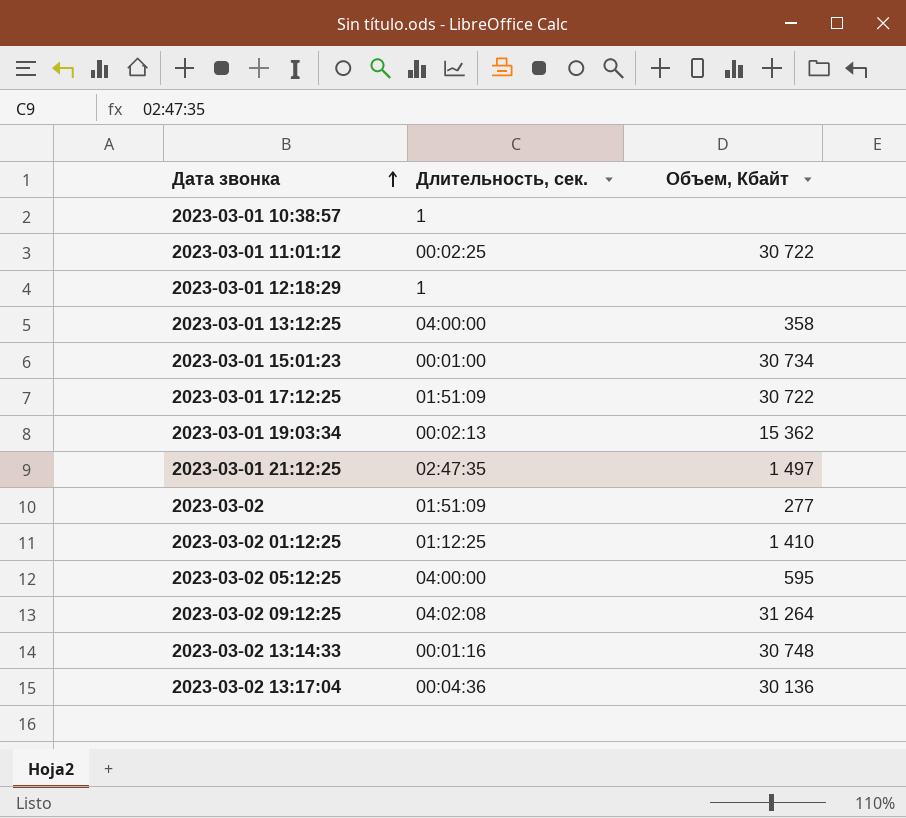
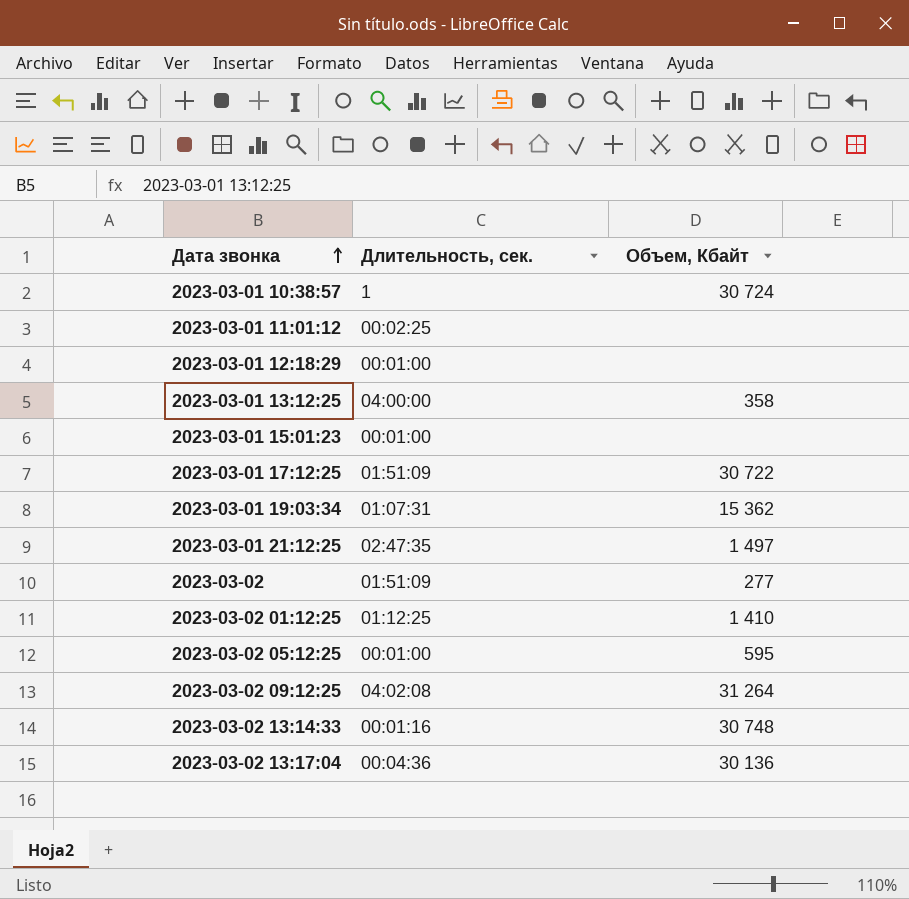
2023-03-01 10:38:57 | Объем, Кбайт: none -> 30 724
2023-03-01 11:01:12 | Объем, Кбайт: 30 722 -> none
2023-03-01 12:18:29 | Длительность, сек.: 1 -> 00:01:00
2023-03-01 15:01:23 | Объем, Кбайт: 30 734 -> none
2023-03-01 19:03:34 | Длительность, сек.: 00:02:13 -> 01:07:31
2023-03-02 05:12:25 | Длительность, сек.: 04:00:00 -> 00:01:00

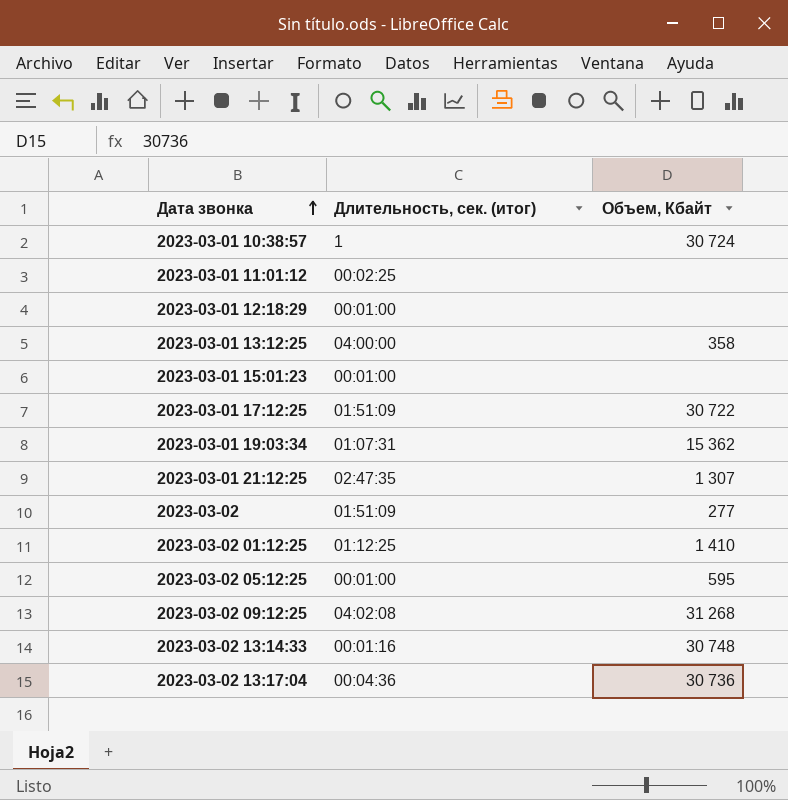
column name: Длительность, сек. -> Длительность, сек. (итог)
2023-03-01 21:12:25 | Объем, Кбайт: 1 497 -> 1 307
2023-03-02 09:12:25 | Объем, Кбайт: 31 264 -> 31 268
2023-03-02 13:17:04 | Объем, Кбайт: 30 136 -> 30 736

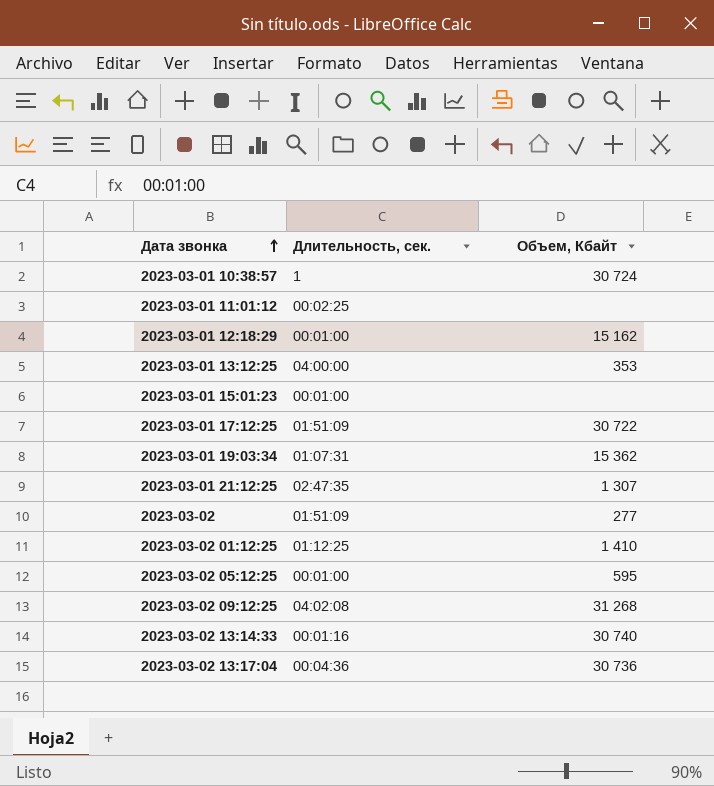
column name: Длительность, сек. (итог) -> Длительность, сек.
2023-03-01 12:18:29 | Объем, Кбайт: none -> 15 162
2023-03-01 13:12:25 | Объем, Кбайт: 358 -> 353
2023-03-02 13:14:33 | Объем, Кбайт: 30 748 -> 30 740

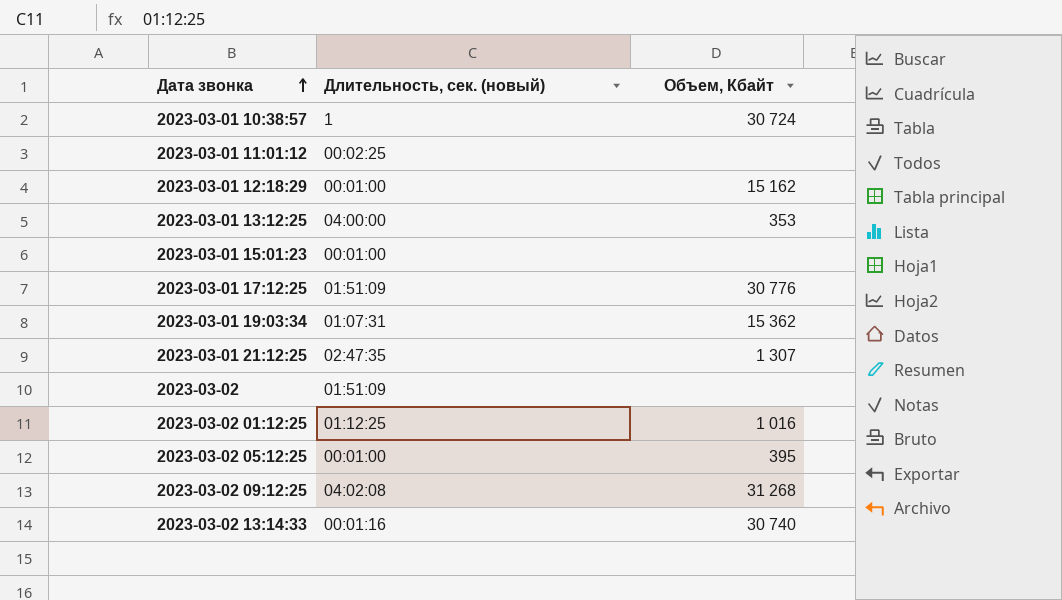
column name: Длительность, сек. -> Длительность, сек. (новый)
row 2023-03-02 13:17:04: 00:04:36 | 30 736 -> none
2023-03-01 17:12:25 | Объем, Кбайт: 30 722 -> 30 776
2023-03-02 | Объем, Кбайт: 277 -> none
2023-03-02 01:12:25 | Объем, Кбайт: 1 410 -> 1 016
2023-03-02 05:12:25 | Объем, Кбайт: 595 -> 395

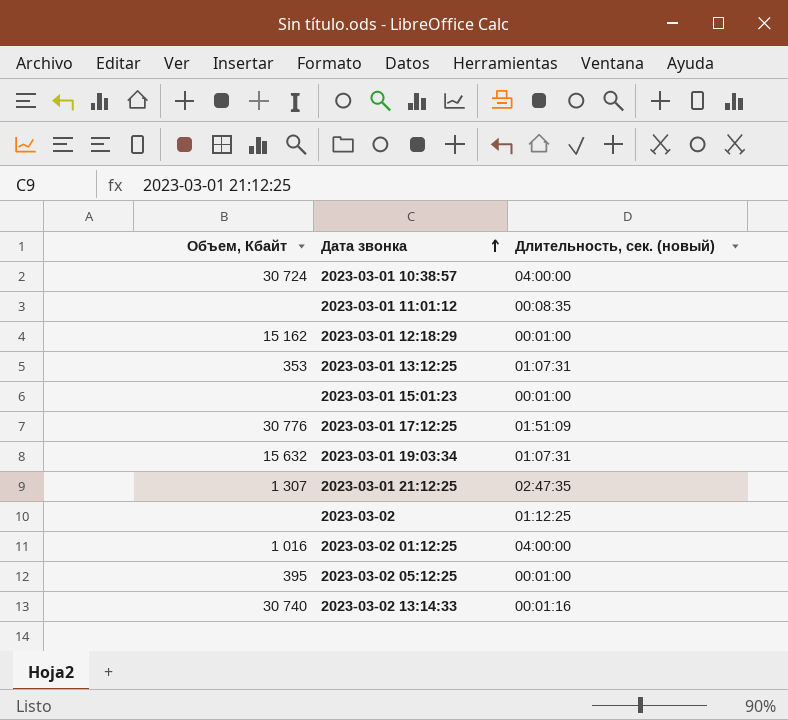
column Объем, Кбайт | position: 3 -> 1
row 2023-03-02 09:12:25: 04:02:08 | 31 268 -> none
2023-03-01 10:38:57 | Длительность, сек. (новый): 1 -> 04:00:00
2023-03-01 11:01:12 | Длительность, сек. (новый): 00:02:25 -> 00:08:35
2023-03-01 13:12:25 | Длительность, сек. (новый): 04:00:00 -> 01:07:31
2023-03-01 19:03:34 | Объем, Кбайт: 15 362 -> 15 632
2023-03-02 | Длительность, сек. (новый): 01:51:09 -> 01:12:25
2023-03-02 01:12:25 | Длительность, сек. (новый): 01:12:25 -> 04:00:00

